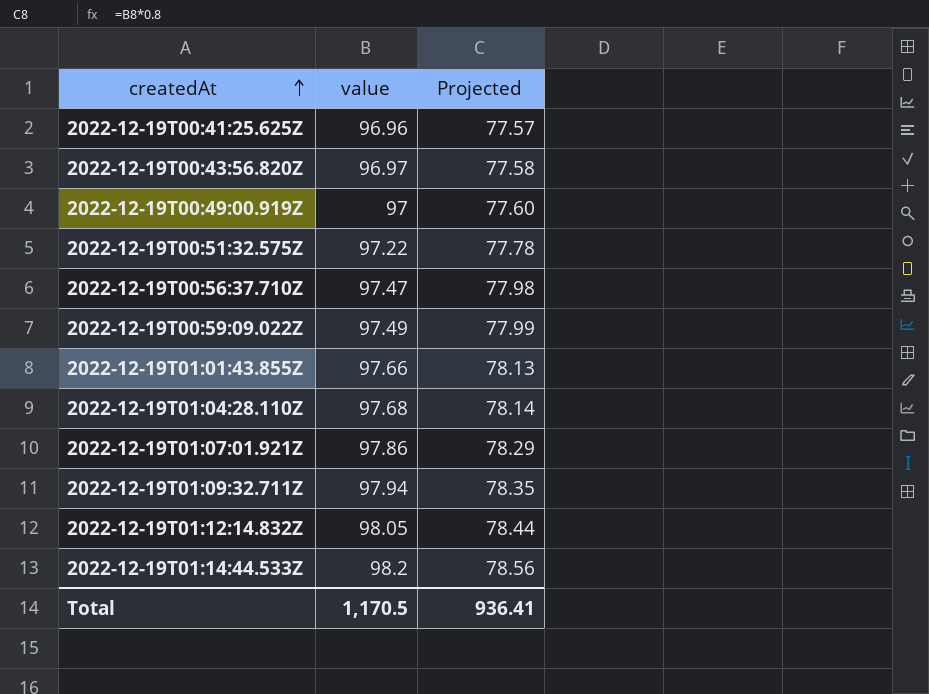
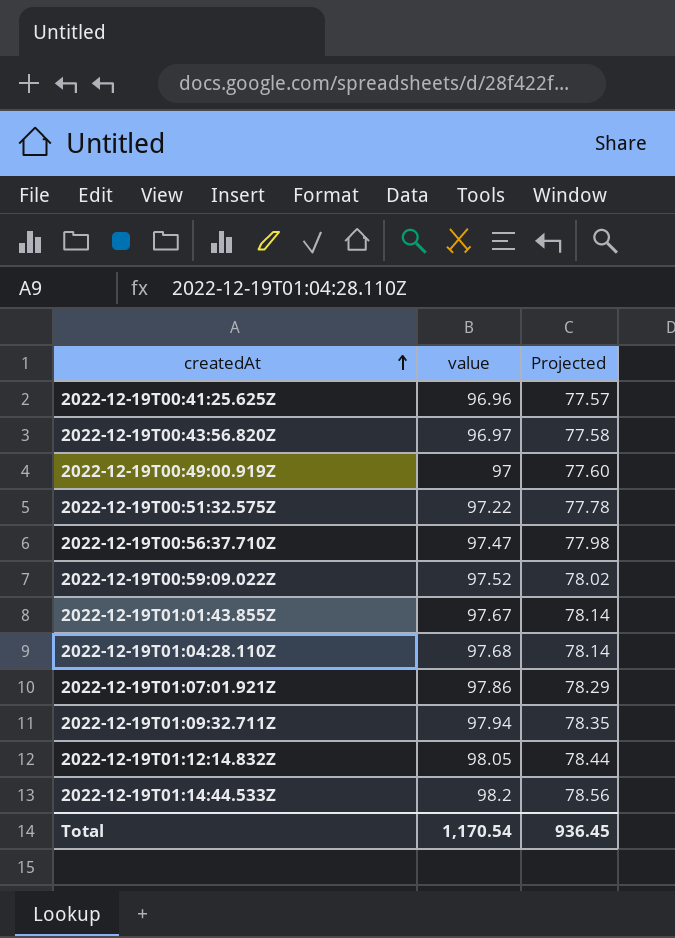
2022-12-19T00:59:09.022Z | value: 97.49 -> 97.52
2022-12-19T00:59:09.022Z | Projected: 77.99 -> 78.02
2022-12-19T01:01:43.855Z | value: 97.66 -> 97.67
2022-12-19T01:01:43.855Z | Projected: 78.13 -> 78.14
Total | value: 1,170.5 -> 1,170.54
Total | Projected: 936.41 -> 936.45

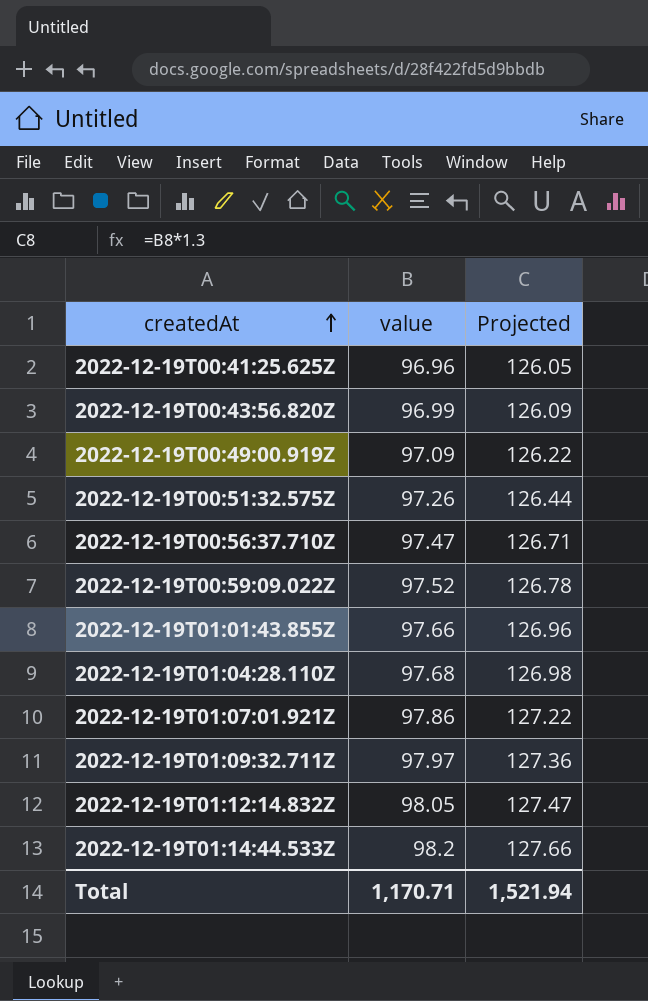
column Projected | formula: [value] * 0.8 -> [value] * 1.3
2022-12-19T00:43:56.820Z | value: 96.97 -> 96.99
2022-12-19T00:49:00.919Z | value: 97 -> 97.09
2022-12-19T00:51:32.575Z | value: 97.22 -> 97.26
2022-12-19T01:01:43.855Z | value: 97.67 -> 97.66
2022-12-19T01:09:32.711Z | value: 97.94 -> 97.97
Total | value: 1,170.54 -> 1,170.71
Total | Projected: 936.45 -> 1,521.94

